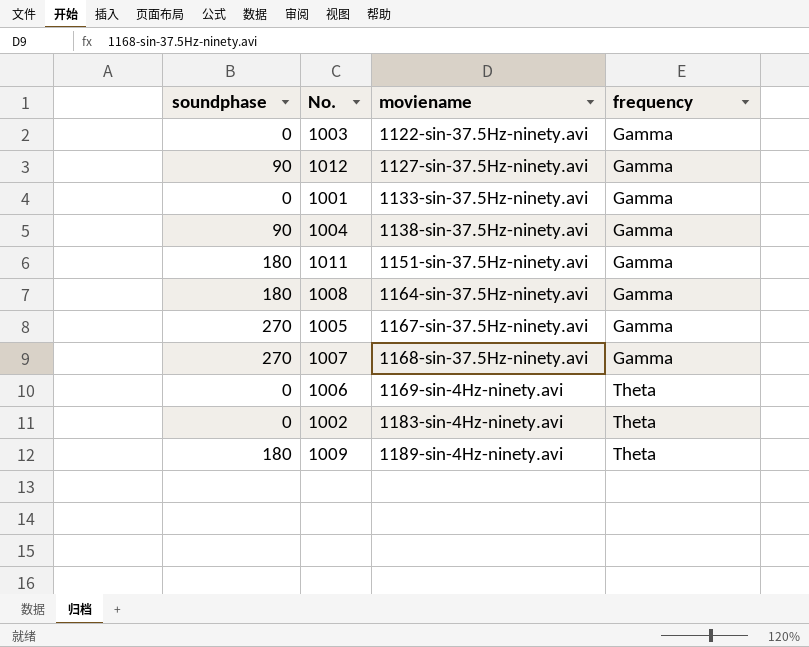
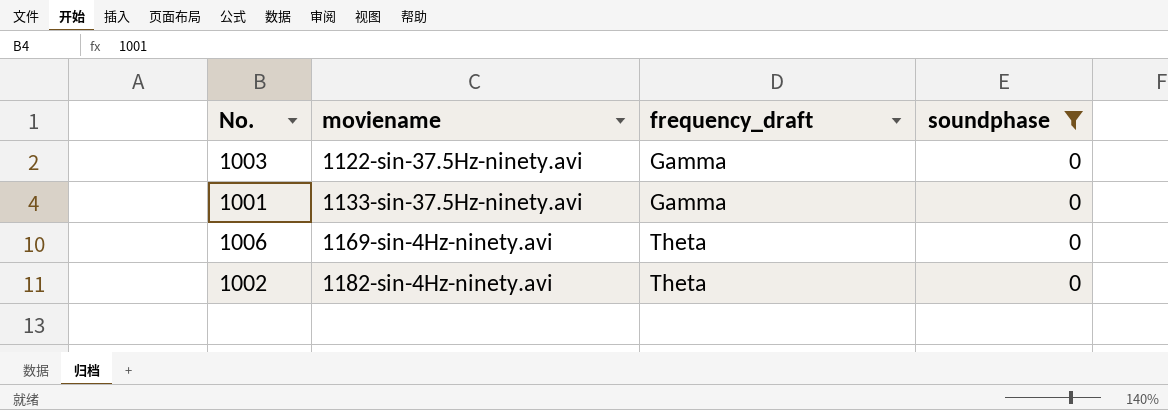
filter: none -> soundphase = 0
column name: frequency -> frequency_draft
column soundphase | position: 1 -> 4
1002 | moviename: 1183-sin-4Hz-ninety.avi -> 1182-sin-4Hz-ninety.avi

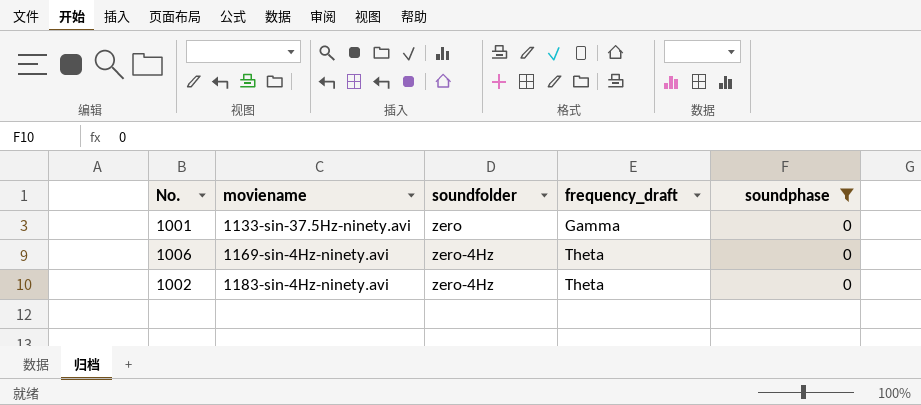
column soundfolder | position: none -> 3
row 1003: 1122-sin-37.5Hz-ninety.avi | Gamma | 0 -> none
1002 | moviename: 1182-sin-4Hz-ninety.avi -> 1183-sin-4Hz-ninety.avi

